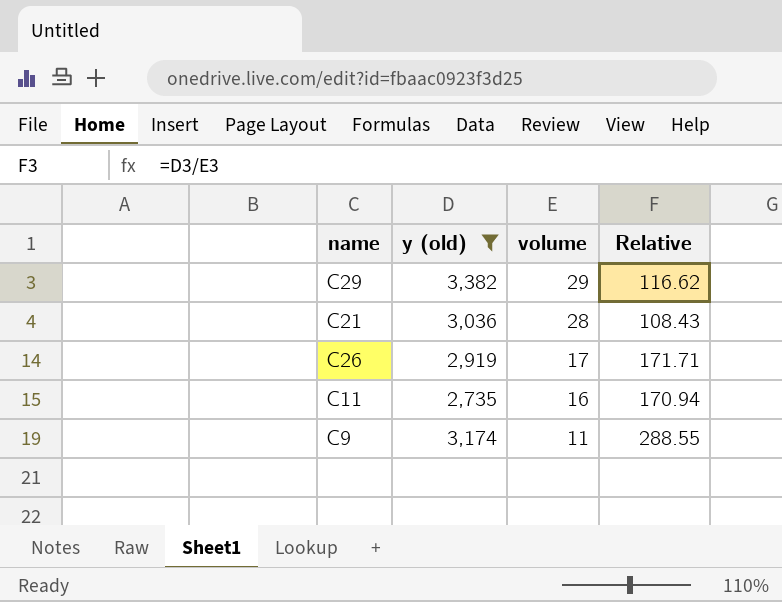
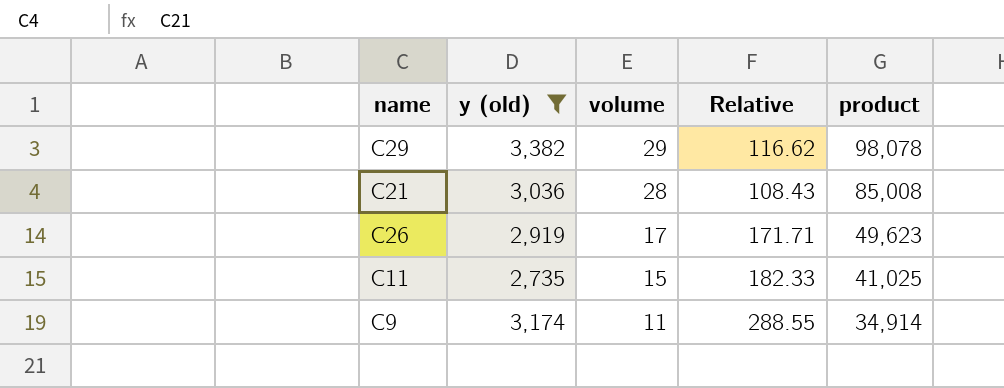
column product | formula: none -> [y (old)] * [volume]
C11 | volume: 16 -> 15
C11 | Relative: 170.94 -> 182.33

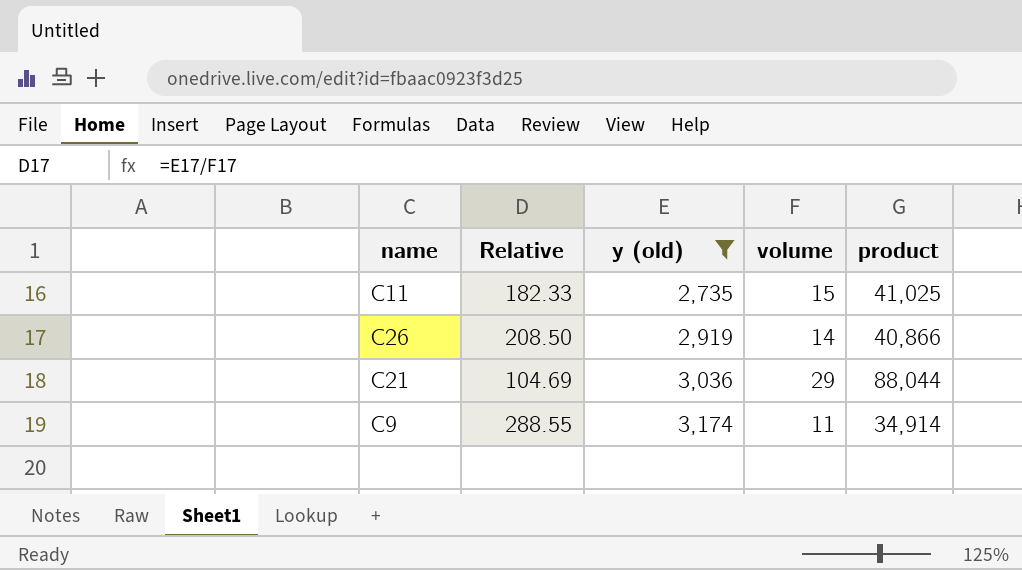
row order: volume descending -> y (old) ascending
column Relative | position: 4 -> 2
row C29: 3,382 | 29 | 116.62 | 98,078 -> none
C26 | Relative: 171.71 -> 208.50
C26 | volume: 17 -> 14
C26 | product: 49,623 -> 40,866
C21 | Relative: 108.43 -> 104.69
C21 | volume: 28 -> 29
C21 | product: 85,008 -> 88,044

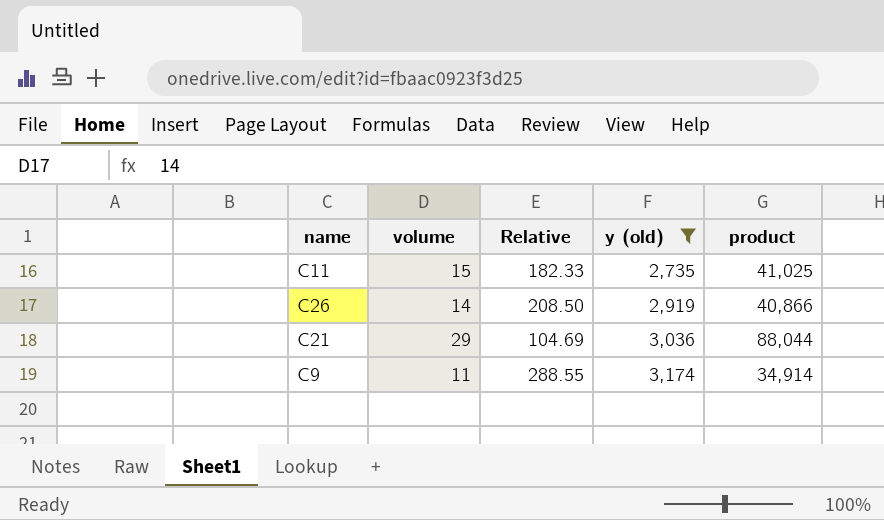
column volume | position: 4 -> 2

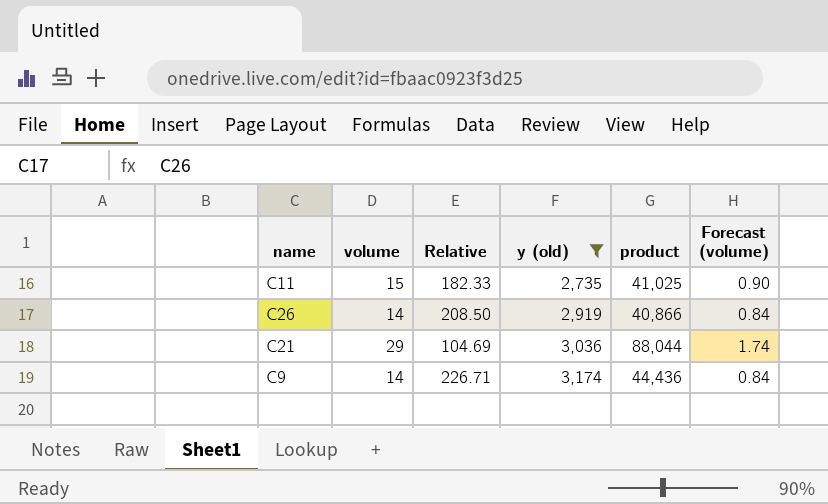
column Forecast (volume) | formula: none -> [volume] * 0.06
C9 | volume: 11 -> 14
C9 | Relative: 288.55 -> 226.71
C9 | product: 34,914 -> 44,436

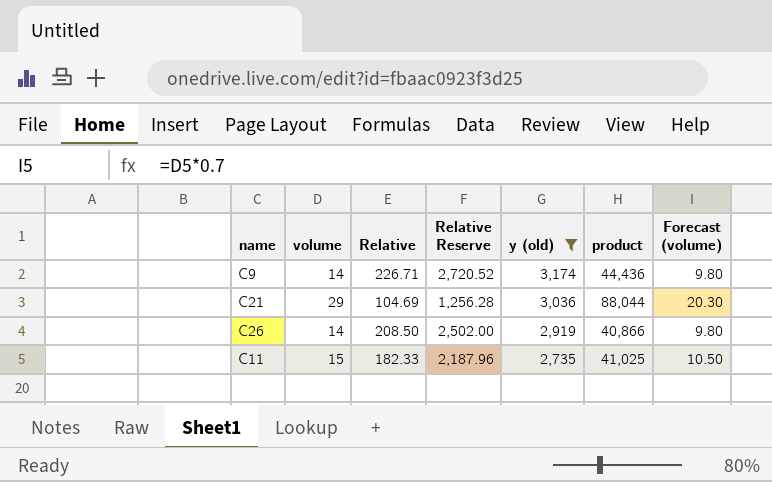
row order: y (old) ascending -> y (old) descending
column Relative Reserve | formula: none -> [Relative] * 12
column Forecast (volume) | formula: [volume] * 0.06 -> [volume] * 0.7

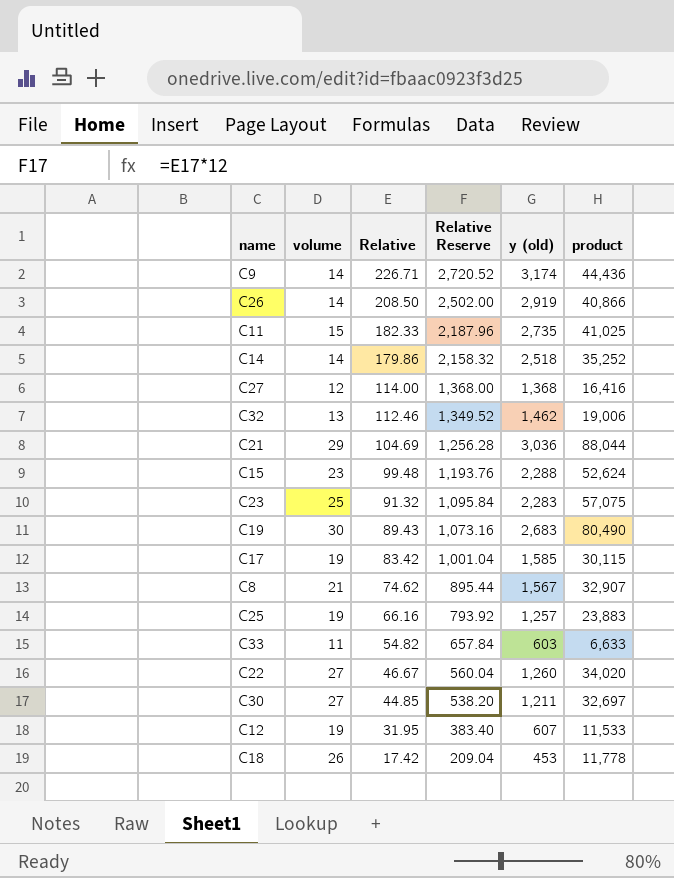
filter: y (old) >= 2,735 -> none
row order: y (old) descending -> Relative descending
column Forecast (volume) | formula: [volume] * 0.7 -> none

